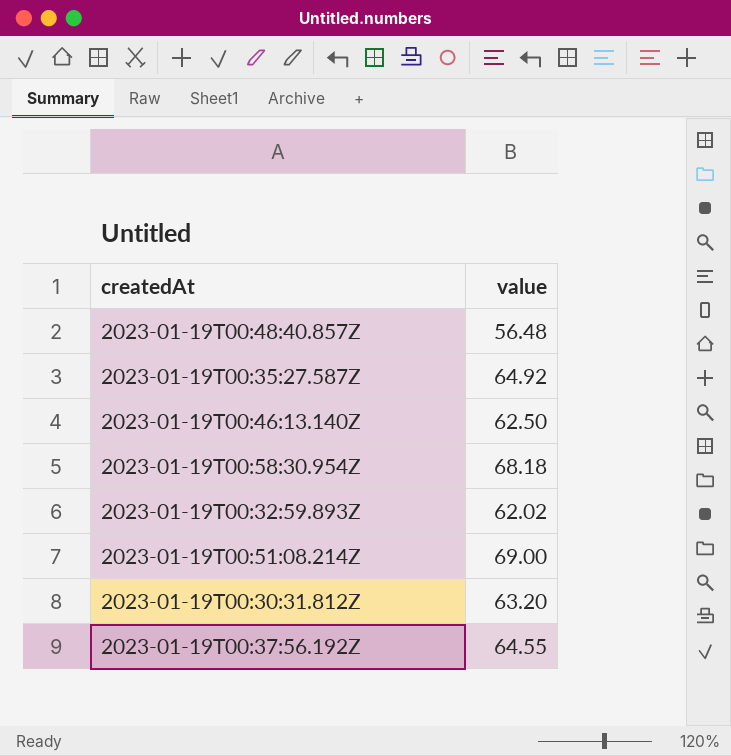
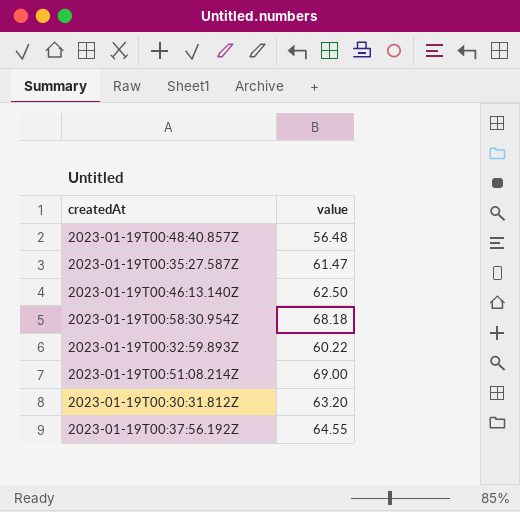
2023-01-19T00:35:27.587Z | value: 64.92 -> 61.47
2023-01-19T00:32:59.893Z | value: 62.02 -> 60.22

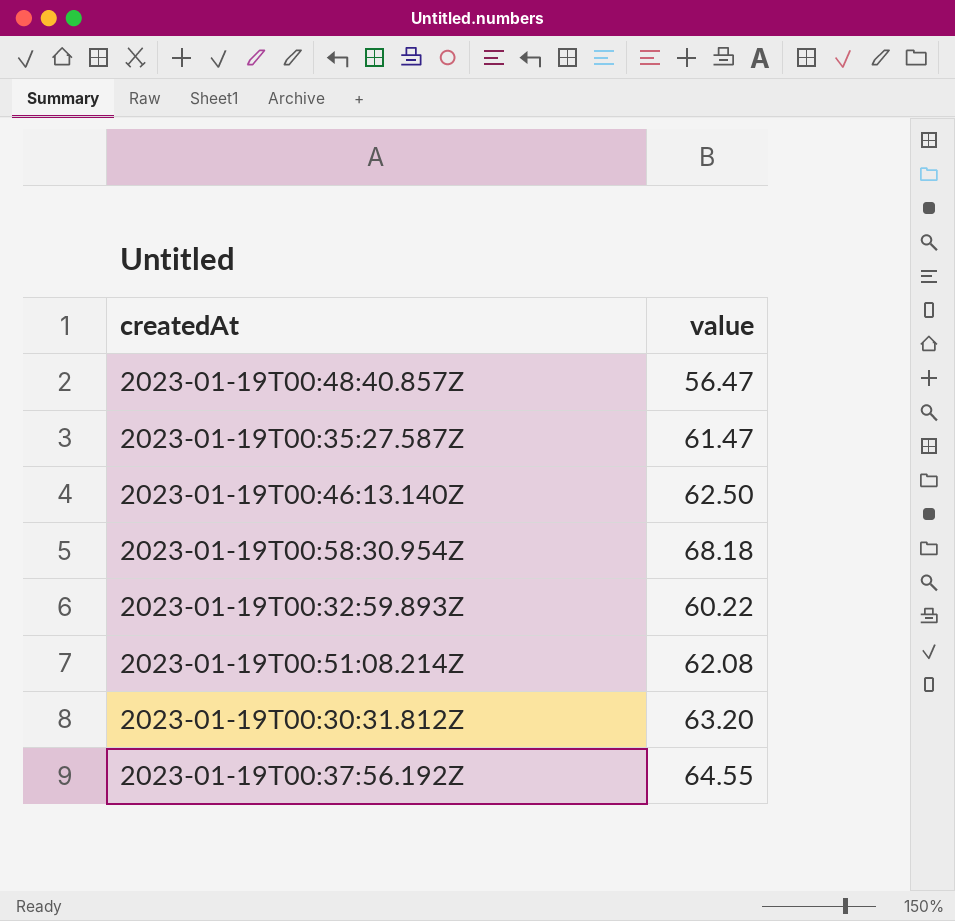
2023-01-19T00:48:40.857Z | value: 56.48 -> 56.47
2023-01-19T00:51:08.214Z | value: 69.00 -> 62.08

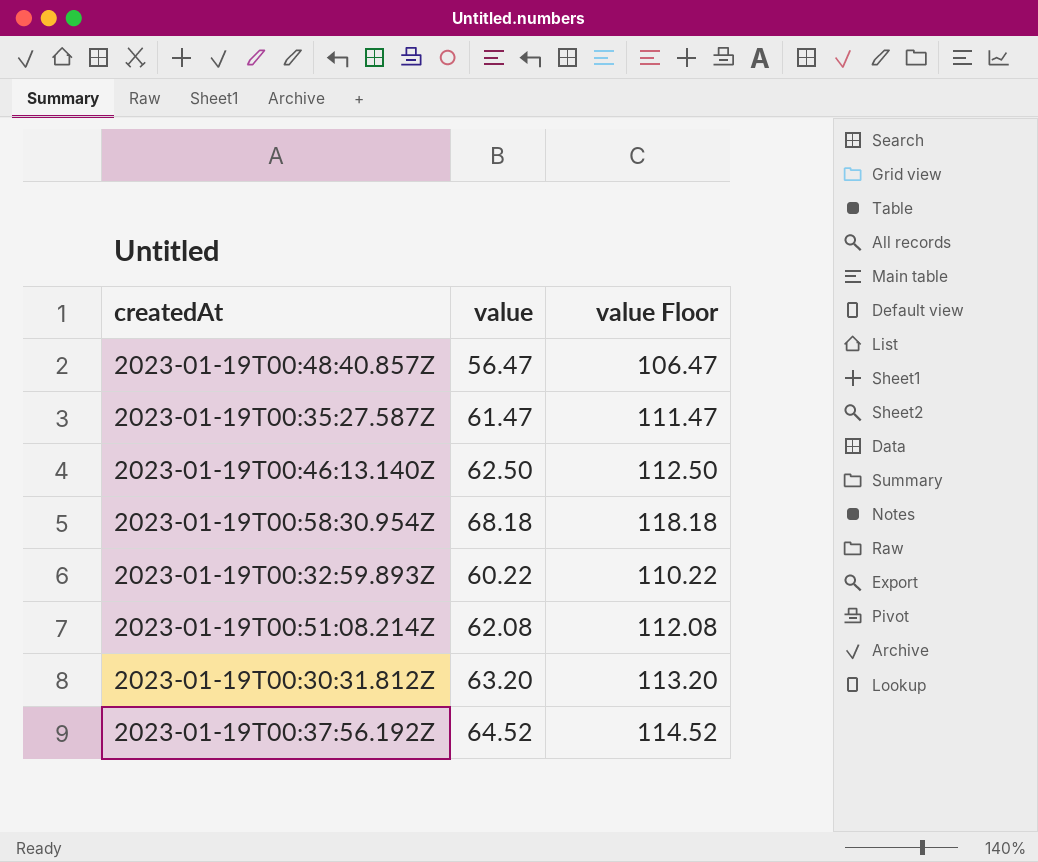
column value Floor | formula: none -> [value] + 50
2023-01-19T00:37:56.192Z | value: 64.55 -> 64.52

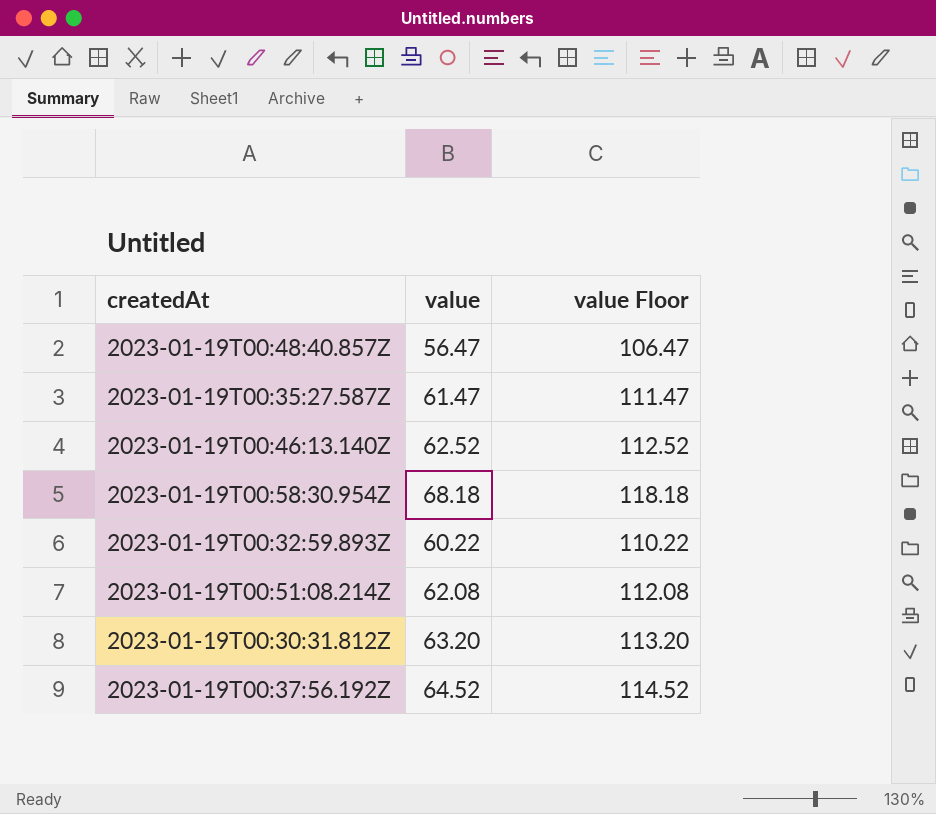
2023-01-19T00:46:13.140Z | value: 62.50 -> 62.52
2023-01-19T00:46:13.140Z | value Floor: 112.50 -> 112.52

